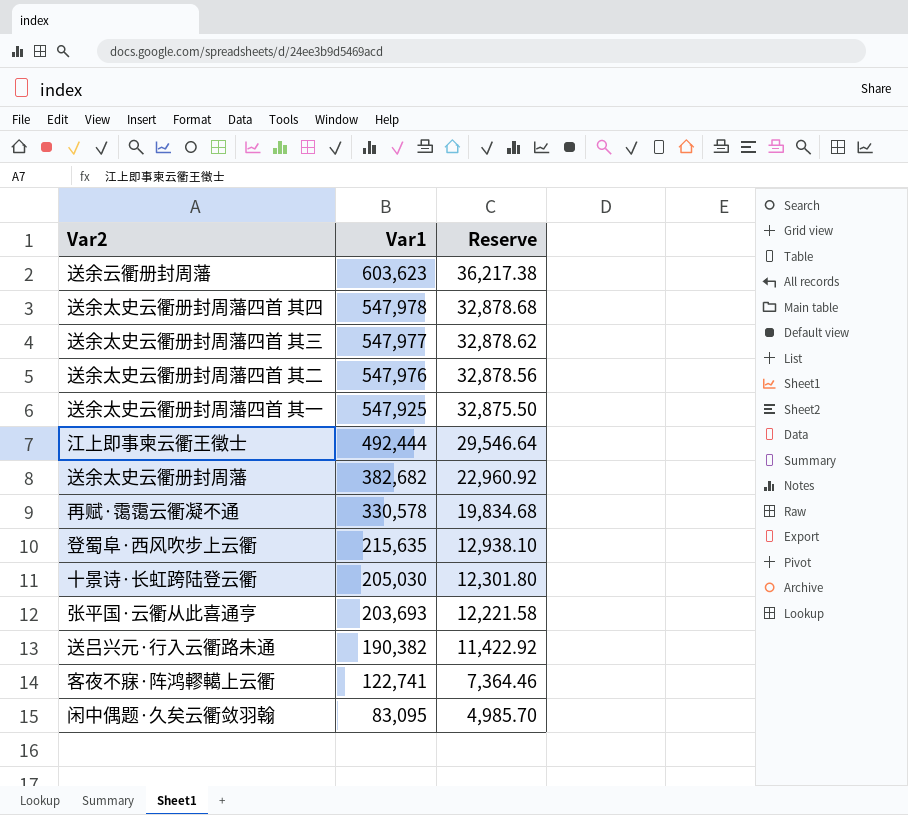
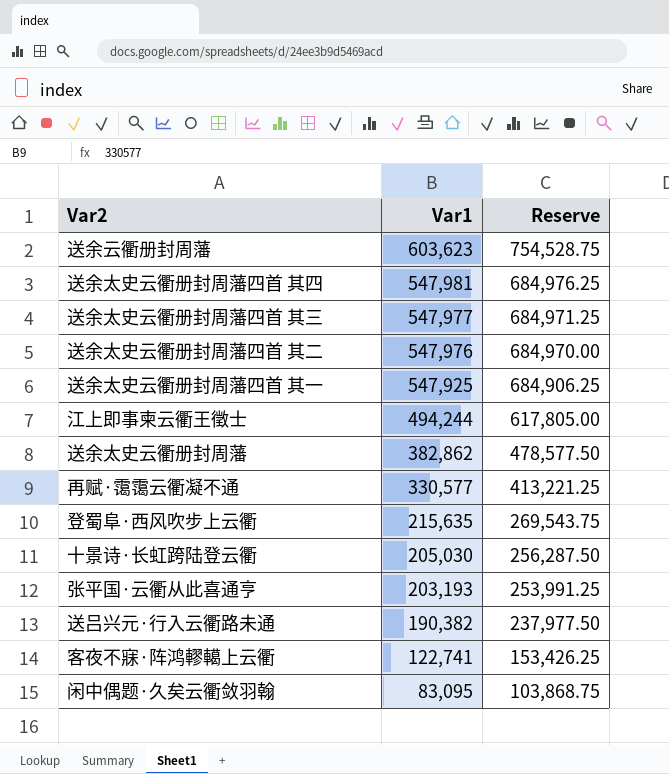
column Reserve | formula: [Var1] * 0.06 -> [Var1] * 1.25
送余太史云衢册封周藩四首 其四 | Var1: 547,978 -> 547,981
江上即事柬云衢王徵士 | Var1: 492,444 -> 494,244
送余太史云衢册封周藩 | Var1: 382,682 -> 382,862
再赋·霭霭云衢凝不通 | Var1: 330,578 -> 330,577
张平国·云衢从此喜通亨 | Var1: 203,693 -> 203,193

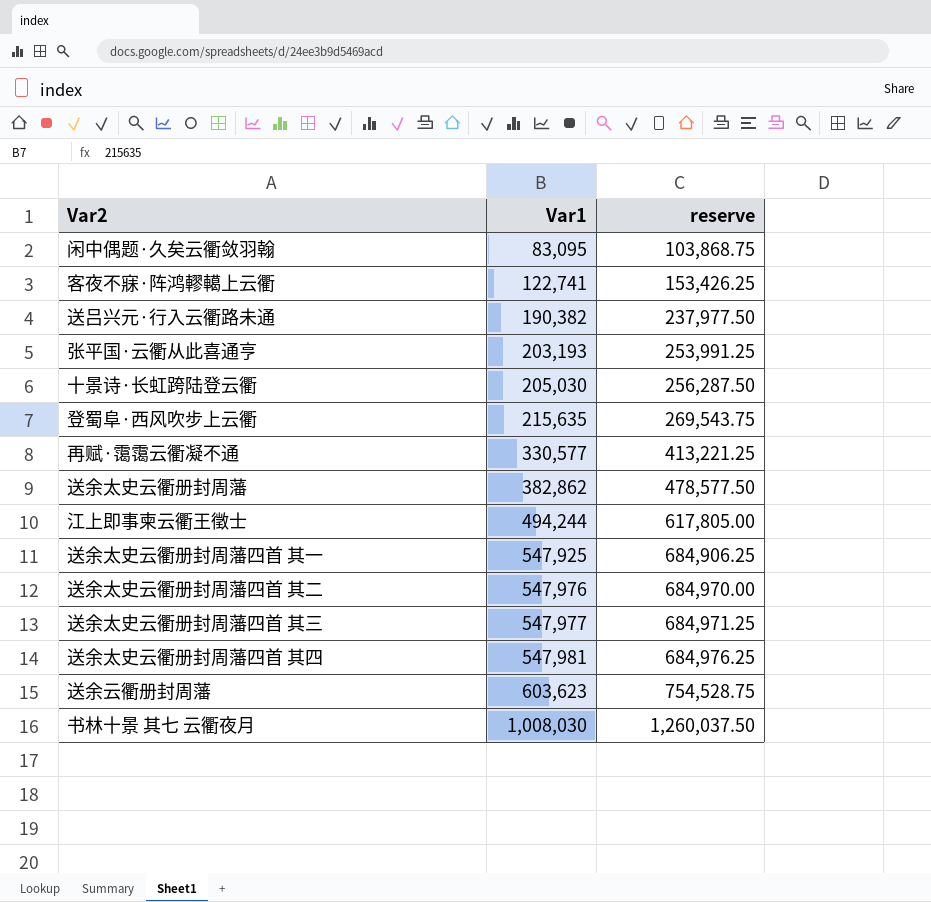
row order: Var1 descending -> Var1 ascending
column name: Reserve -> reserve
row 书林十景 其七 云衢夜月: none -> 1,008,030 | 1,260,037.50

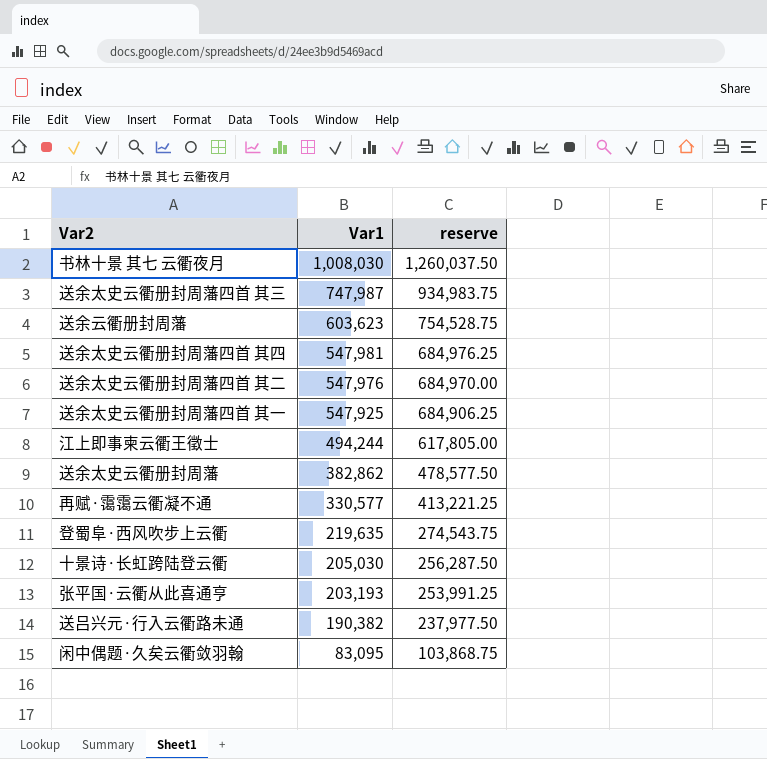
row order: Var1 ascending -> Var1 descending
row 客夜不寐·阵鸿轇轕上云衢: 122,741 | 153,426.25 -> none
送余太史云衢册封周藩四首 其三 | Var1: 547,977 -> 747,987
送余太史云衢册封周藩四首 其三 | reserve: 684,971.25 -> 934,983.75
登蜀阜·西风吹步上云衢 | Var1: 215,635 -> 219,635
登蜀阜·西风吹步上云衢 | reserve: 269,543.75 -> 274,543.75

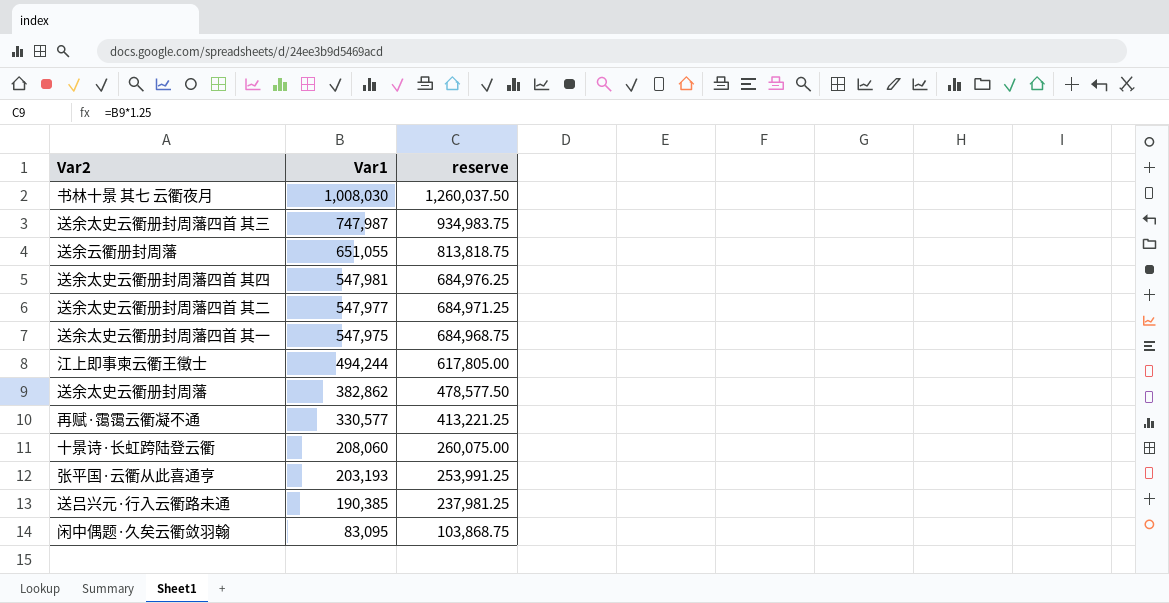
row 登蜀阜·西风吹步上云衢: 219,635 | 274,543.75 -> none
送余云衢册封周藩 | Var1: 603,623 -> 651,055
送余云衢册封周藩 | reserve: 754,528.75 -> 813,818.75
送余太史云衢册封周藩四首 其二 | Var1: 547,976 -> 547,977
送余太史云衢册封周藩四首 其二 | reserve: 684,970.00 -> 684,971.25
送余太史云衢册封周藩四首 其一 | Var1: 547,925 -> 547,975
送余太史云衢册封周藩四首 其一 | reserve: 684,906.25 -> 684,968.75
十景诗·长虹跨陆登云衢 | Var1: 205,030 -> 208,060
十景诗·长虹跨陆登云衢 | reserve: 256,287.50 -> 260,075.00
送吕兴元·行入云衢路未通 | Var1: 190,382 -> 190,385
送吕兴元·行入云衢路未通 | reserve: 237,977.50 -> 237,981.25

